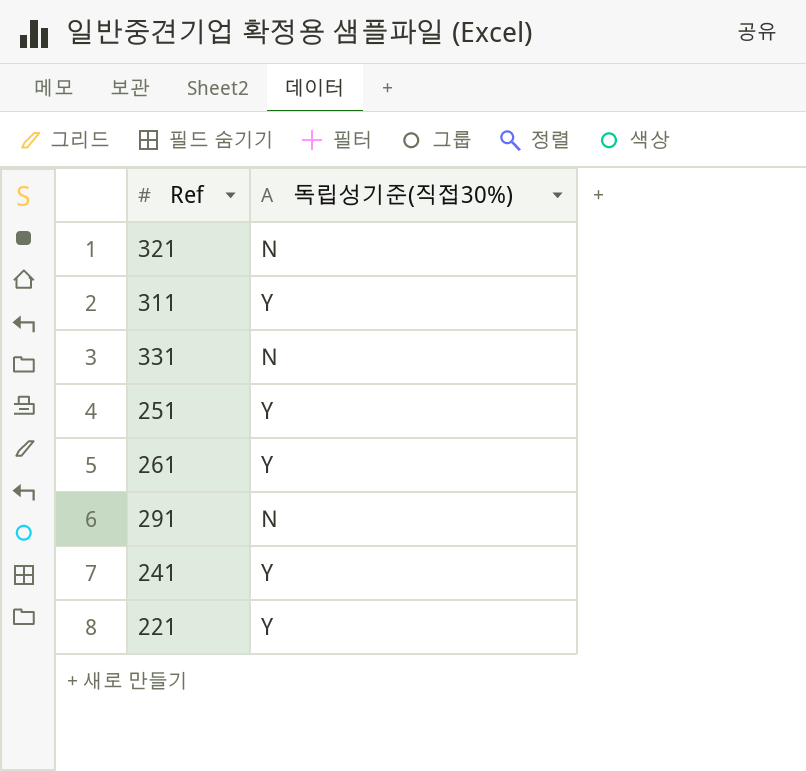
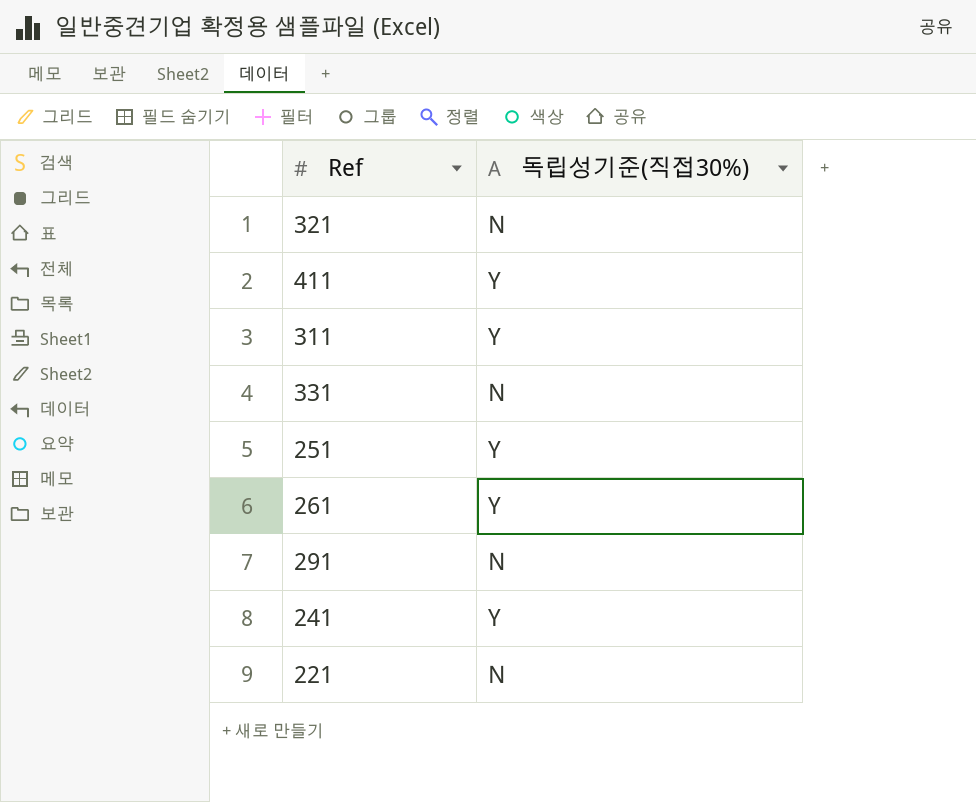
row 411: none -> Y
221 | 독립성기준(직접30%): Y -> N

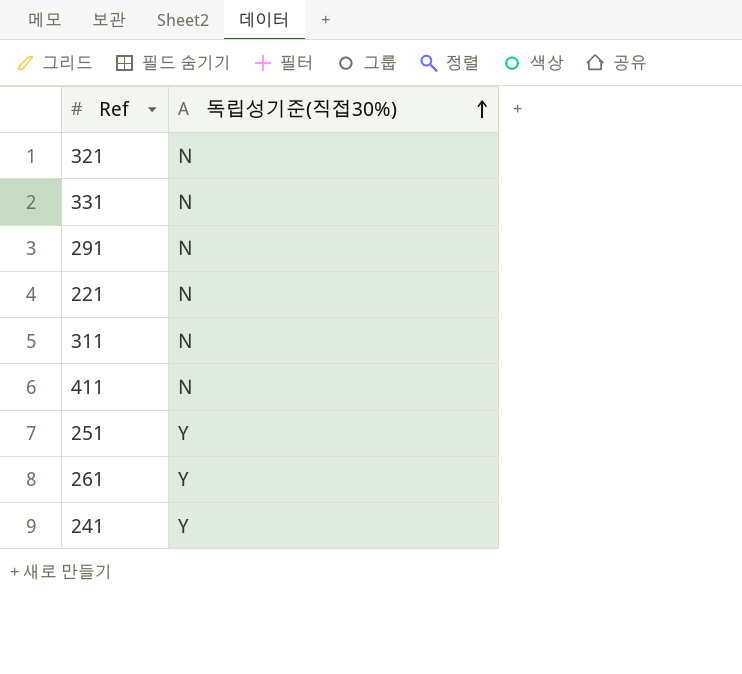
row order: none -> 독립성기준(직접30%) ascending
311 | 독립성기준(직접30%): Y -> N
411 | 독립성기준(직접30%): Y -> N

